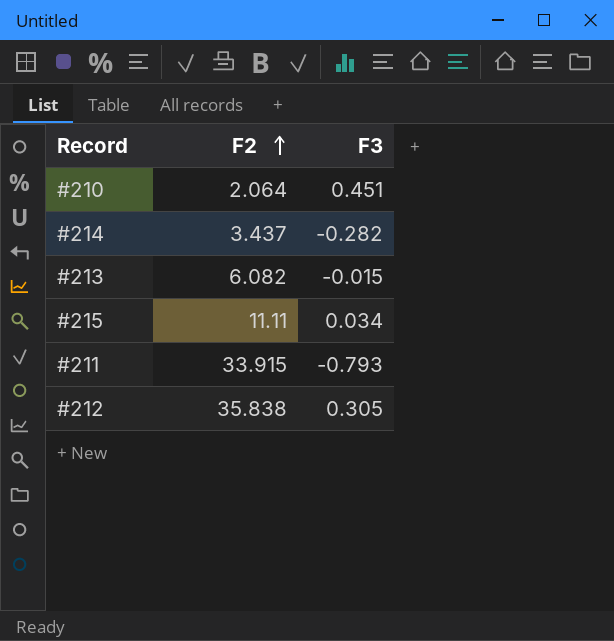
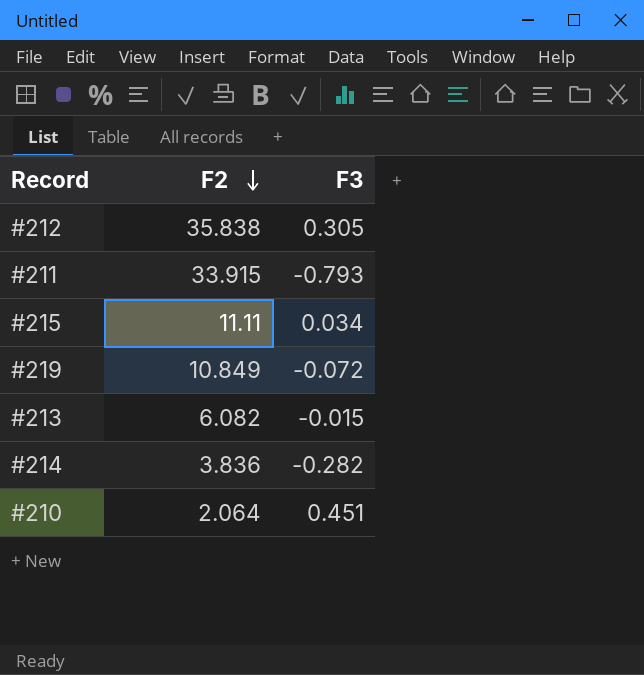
row order: F2 ascending -> F2 descending
row #219: none -> 10.849 | -0.072
#214 | F2: 3.437 -> 3.836

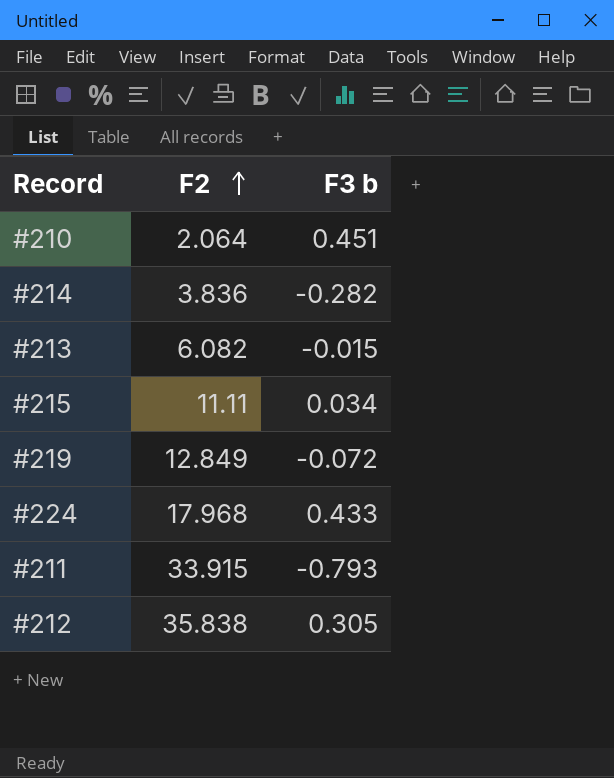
row order: F2 descending -> F2 ascending
column name: F3 -> F3 b
#219 | F2: 10.849 -> 12.849
row #224: none -> 17.968 | 0.433

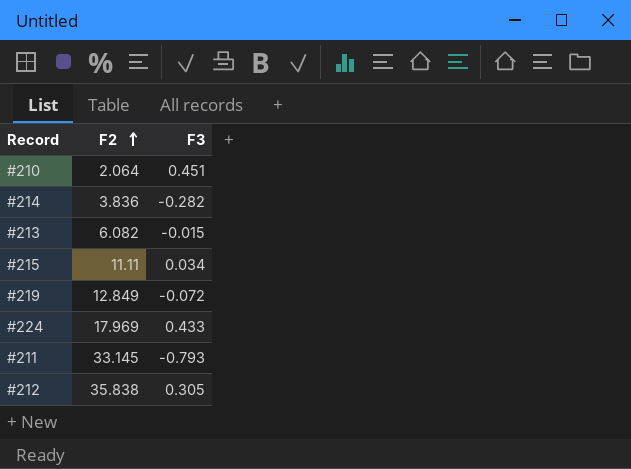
column name: F3 b -> F3
#224 | F2: 17.968 -> 17.969
#211 | F2: 33.915 -> 33.145

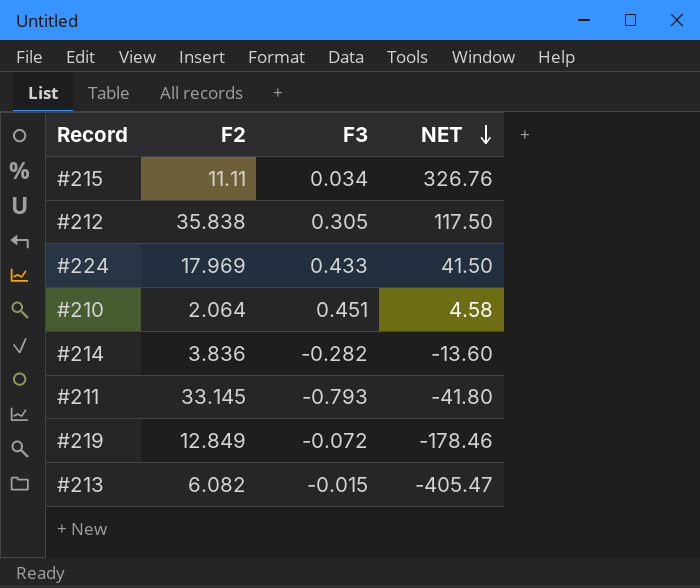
row order: F2 ascending -> NET descending
column NET | formula: none -> [F2] / [F3]

